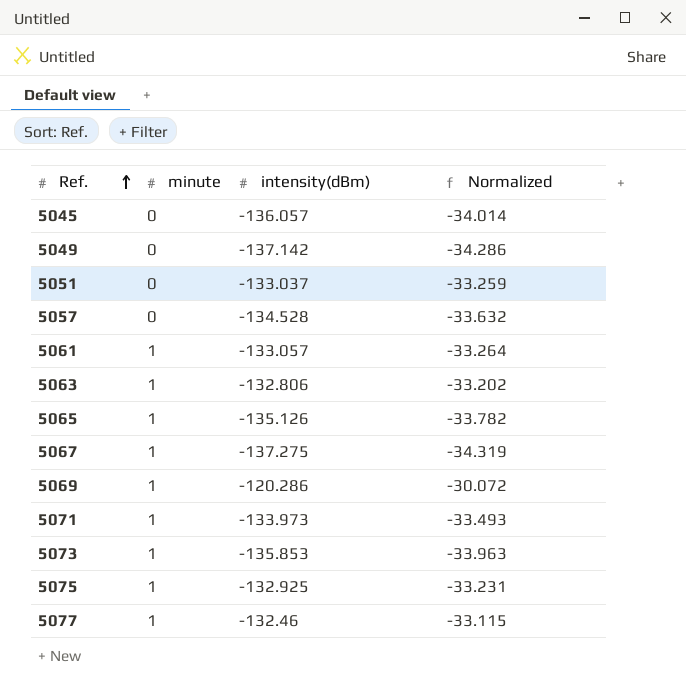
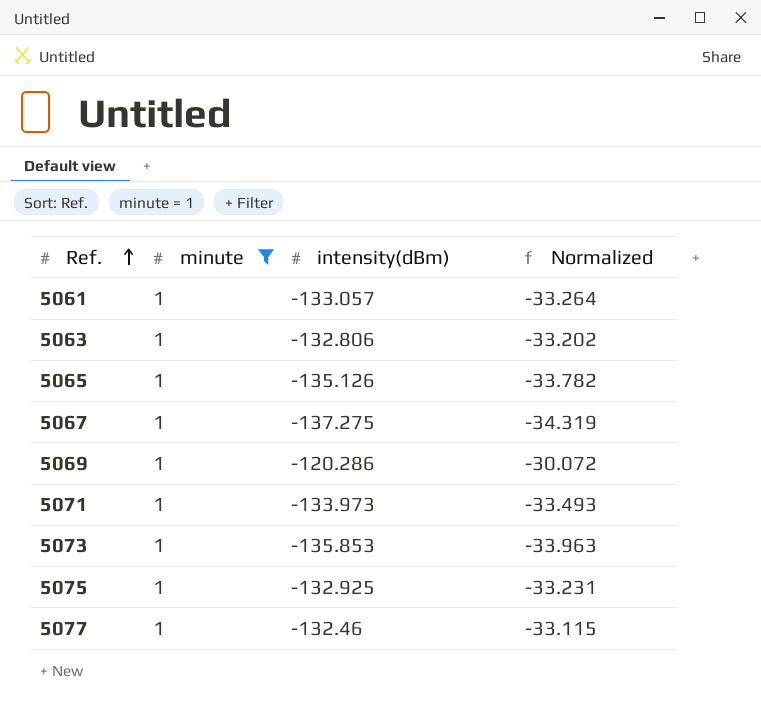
filter: none -> minute = 1

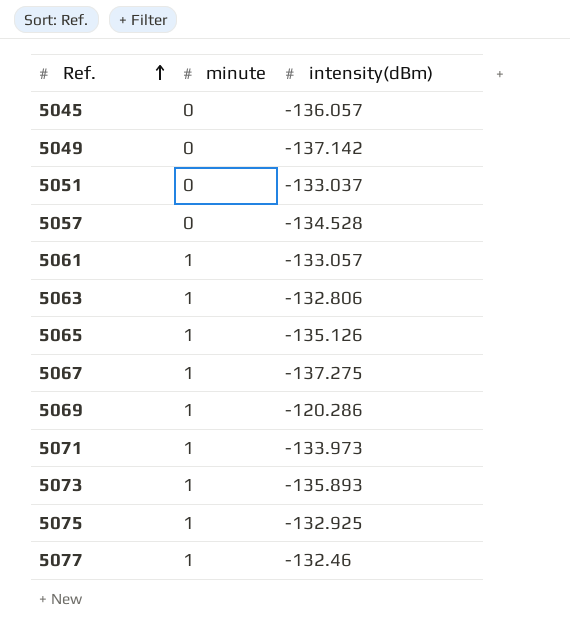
filter: minute = 1 -> none
column Normalized | formula: [intensity(dBm)] * 0.25 -> none
5073 | intensity(dBm): -135.853 -> -135.893

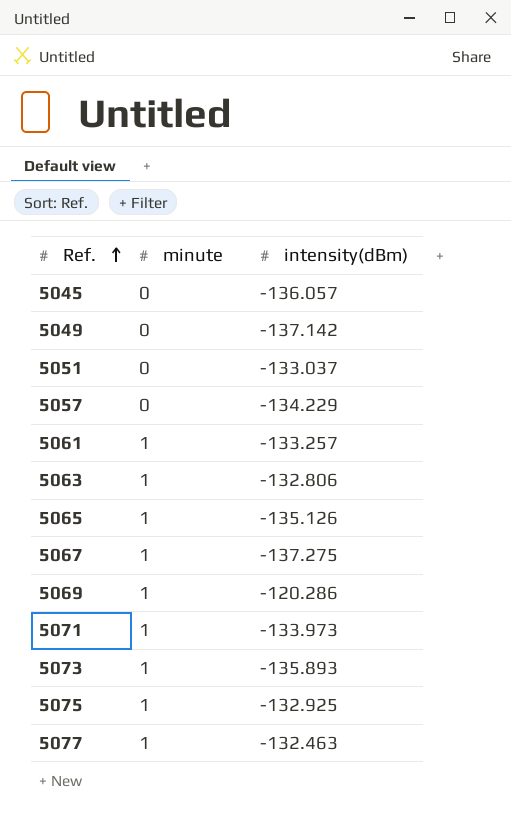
5057 | intensity(dBm): -134.528 -> -134.229
5061 | intensity(dBm): -133.057 -> -133.257
5077 | intensity(dBm): -132.46 -> -132.463

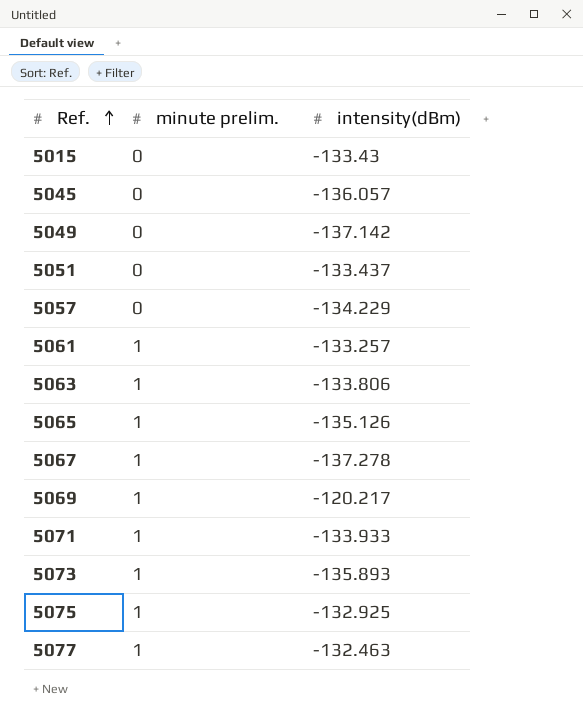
column name: minute -> minute prelim.
row 5015: none -> 0 | -133.43
5051 | intensity(dBm): -133.037 -> -133.437
5063 | intensity(dBm): -132.806 -> -133.806
5067 | intensity(dBm): -137.275 -> -137.278
5069 | intensity(dBm): -120.286 -> -120.217
5071 | intensity(dBm): -133.973 -> -133.933

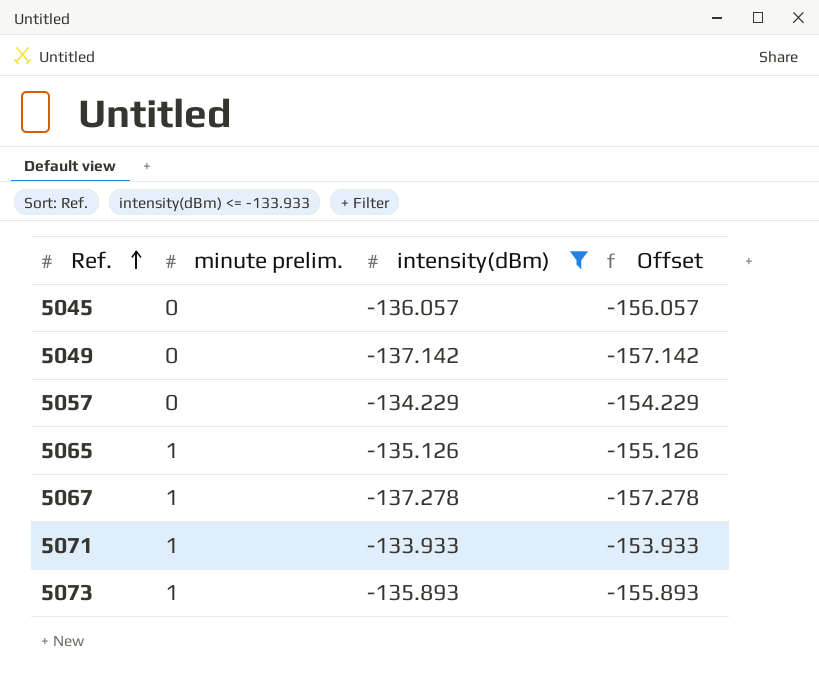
filter: none -> intensity(dBm) <= -133.933
column Offset | formula: none -> [intensity(dBm)] - 20

